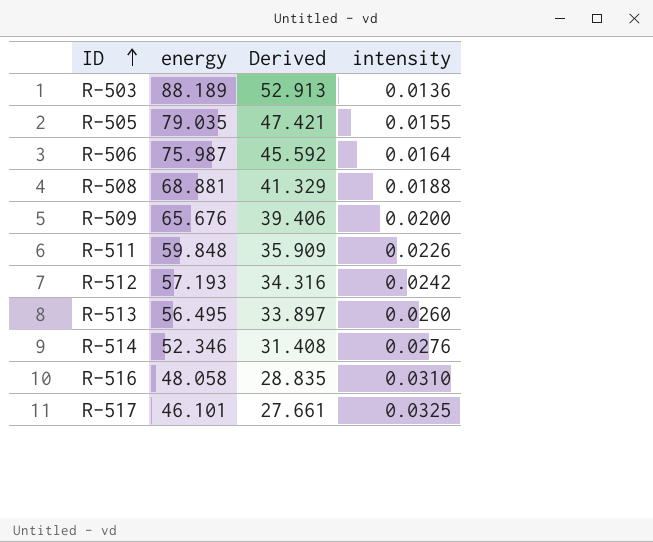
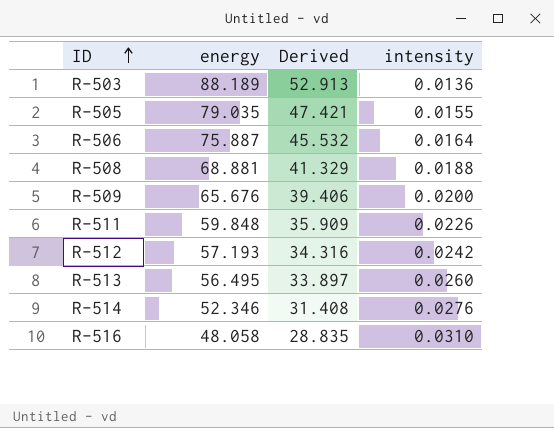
row R-517: 46.101 | 27.661 | 0.0325 -> none
R-506 | energy: 75.987 -> 75.887
R-506 | Derived: 45.592 -> 45.532

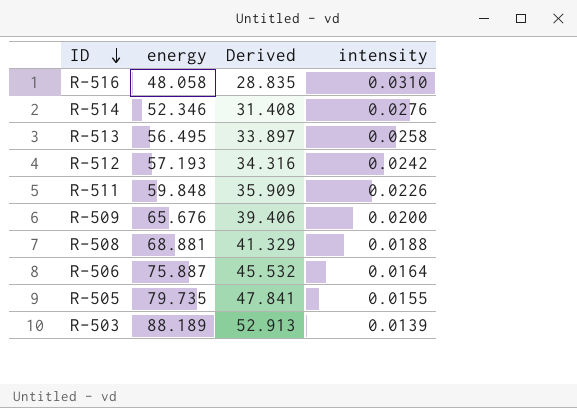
row order: ID ascending -> ID descending
R-513 | intensity: 0.0260 -> 0.0258
R-505 | energy: 79.035 -> 79.735
R-505 | Derived: 47.421 -> 47.841
R-503 | intensity: 0.0136 -> 0.0139

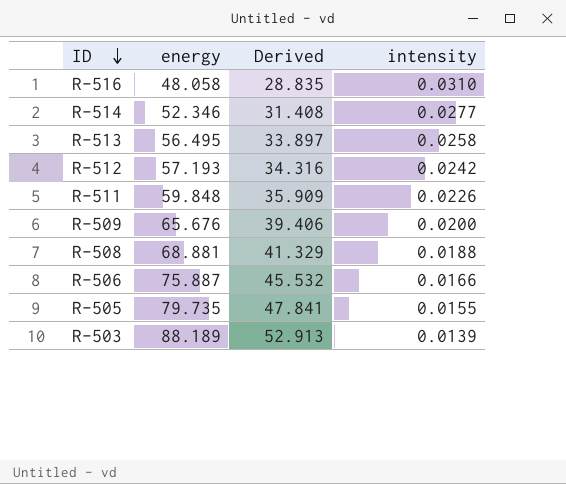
R-514 | intensity: 0.0276 -> 0.0277
R-506 | intensity: 0.0164 -> 0.0166

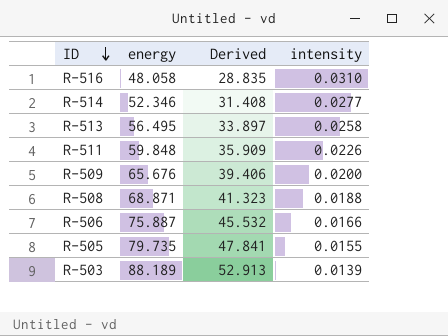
row R-512: 57.193 | 34.316 | 0.0242 -> none
R-508 | energy: 68.881 -> 68.871
R-508 | Derived: 41.329 -> 41.323

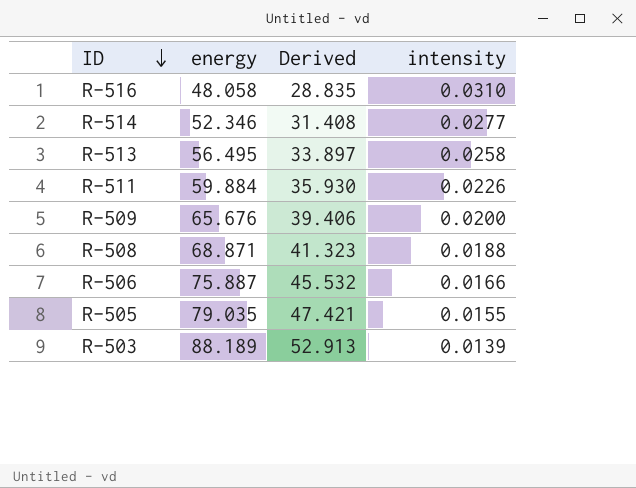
R-511 | energy: 59.848 -> 59.884
R-511 | Derived: 35.909 -> 35.930
R-505 | energy: 79.735 -> 79.035
R-505 | Derived: 47.841 -> 47.421

